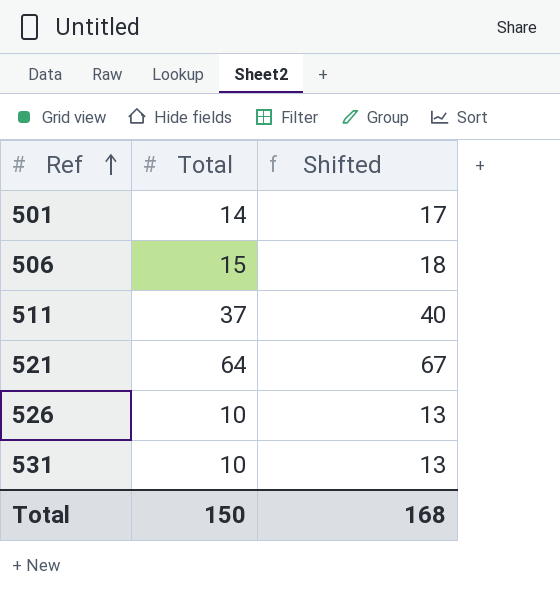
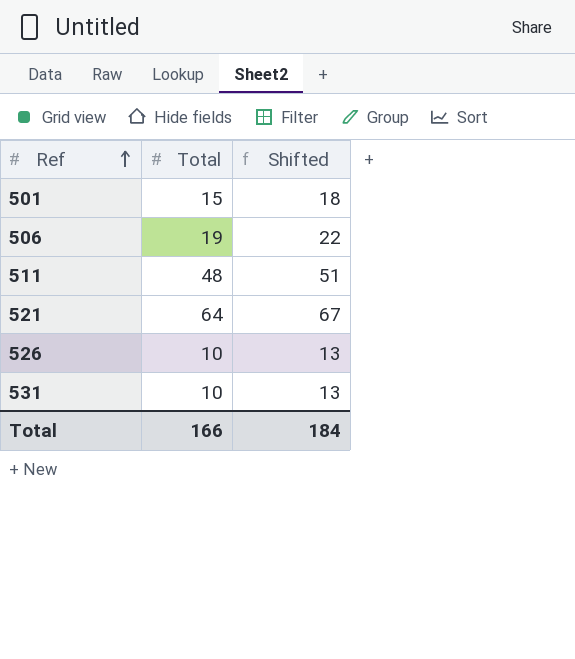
501 | Total: 14 -> 15
501 | Shifted: 17 -> 18
506 | Total: 15 -> 19
506 | Shifted: 18 -> 22
511 | Total: 37 -> 48
511 | Shifted: 40 -> 51
Total | Total: 150 -> 166
Total | Shifted: 168 -> 184

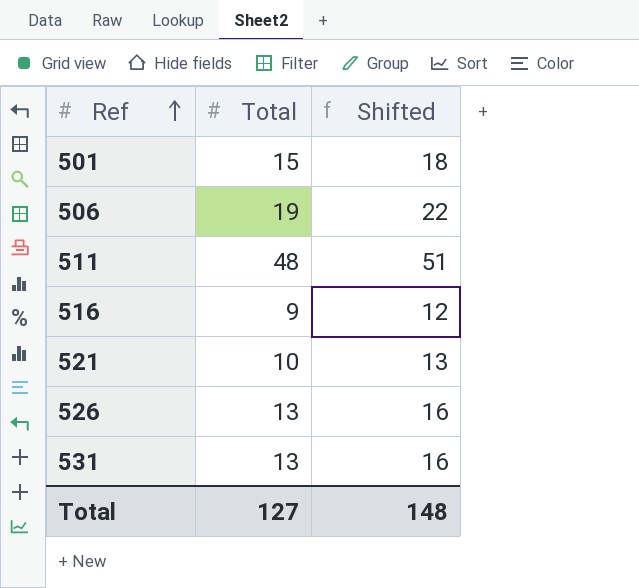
row 516: none -> 9 | 12
521 | Total: 64 -> 10
521 | Shifted: 67 -> 13
526 | Total: 10 -> 13
526 | Shifted: 13 -> 16
531 | Total: 10 -> 13
531 | Shifted: 13 -> 16
Total | Total: 166 -> 127
Total | Shifted: 184 -> 148

